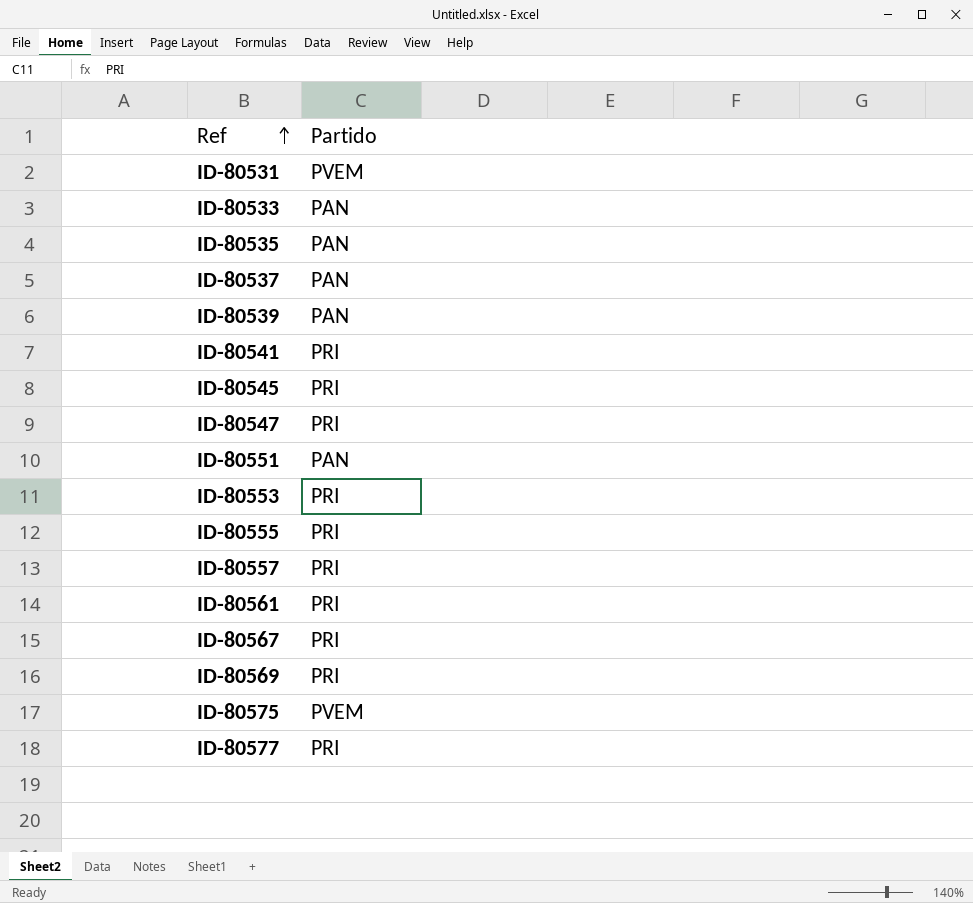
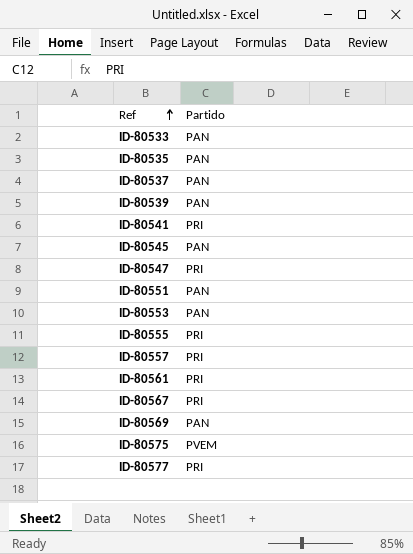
row ID-80531: PVEM -> none
ID-80545 | Partido: PRI -> PAN
ID-80553 | Partido: PRI -> PAN
ID-80569 | Partido: PRI -> PAN

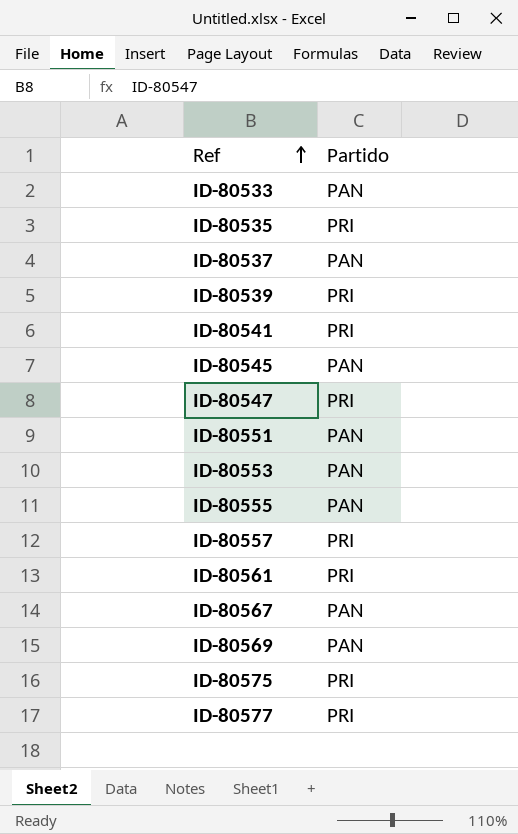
ID-80535 | Partido: PAN -> PRI
ID-80539 | Partido: PAN -> PRI
ID-80555 | Partido: PRI -> PAN
ID-80567 | Partido: PRI -> PAN
ID-80575 | Partido: PVEM -> PRI

